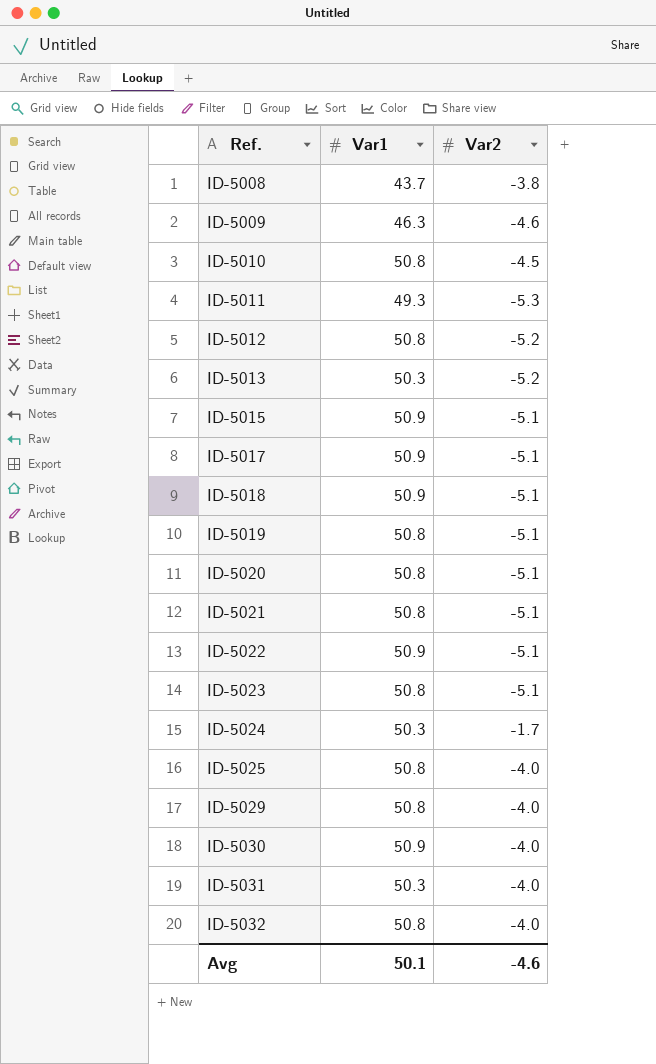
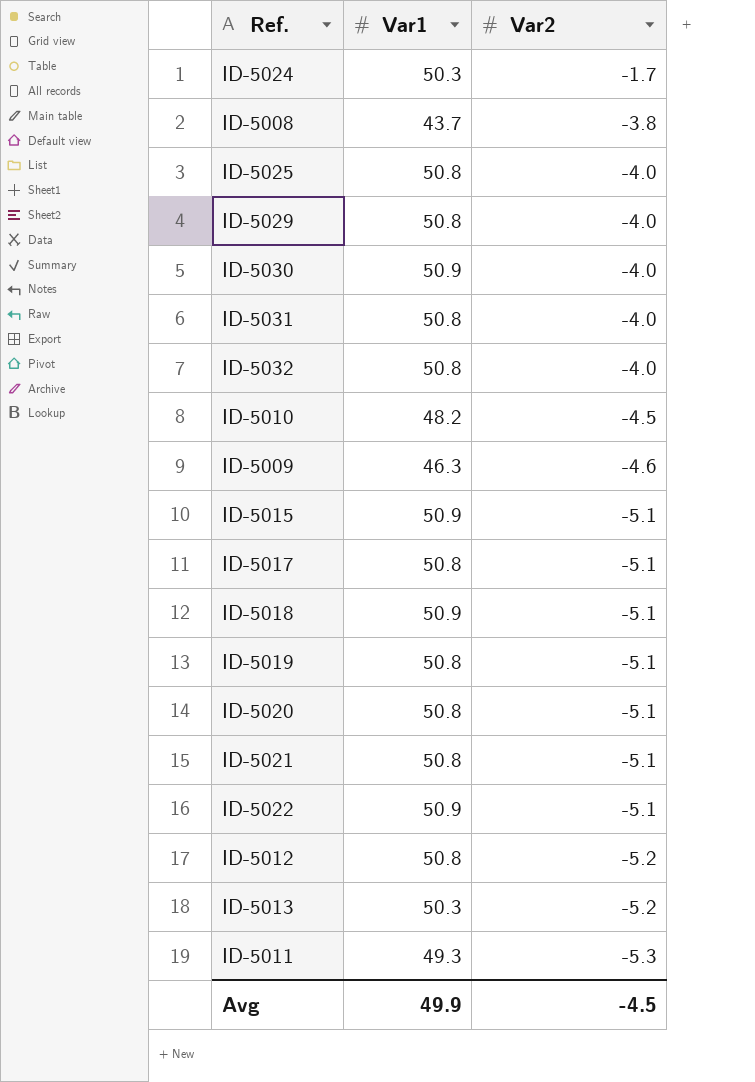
row order: Ref. ascending -> Var2 descending
row ID-5023: 50.8 | -5.1 -> none
ID-5031 | Var1: 50.3 -> 50.8
ID-5010 | Var1: 50.8 -> 48.2
ID-5017 | Var1: 50.9 -> 50.8
Avg | Var1: 50.1 -> 49.9
Avg | Var2: -4.6 -> -4.5

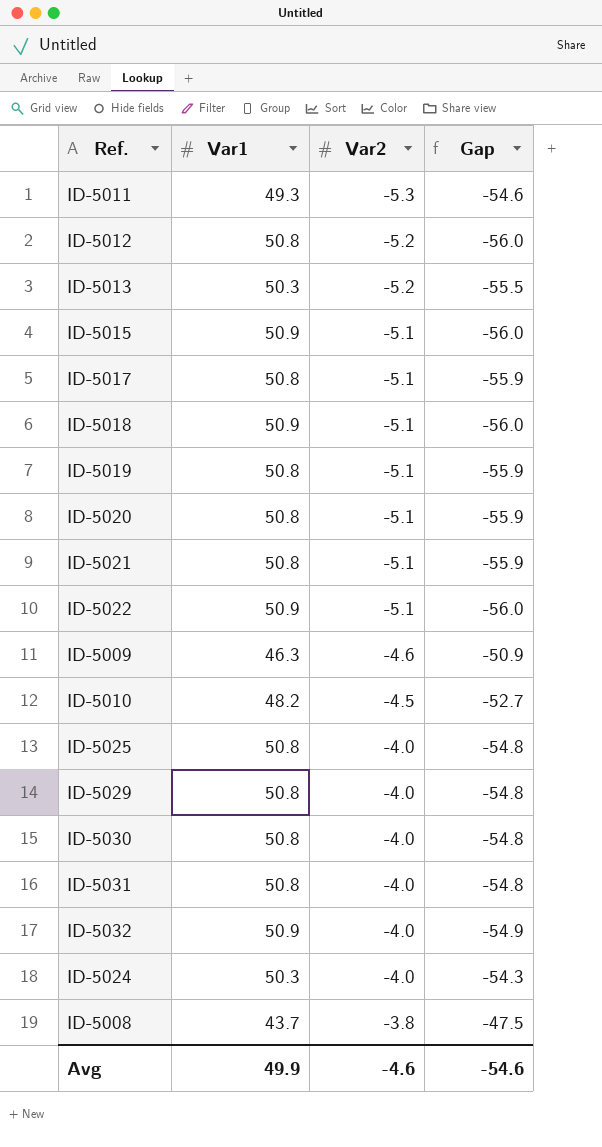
row order: Var2 descending -> Var2 ascending
column Gap | formula: none -> [Var2] - [Var1]
ID-5030 | Var1: 50.9 -> 50.8
ID-5032 | Var1: 50.8 -> 50.9
ID-5024 | Var2: -1.7 -> -4.0
Avg | Var2: -4.5 -> -4.6

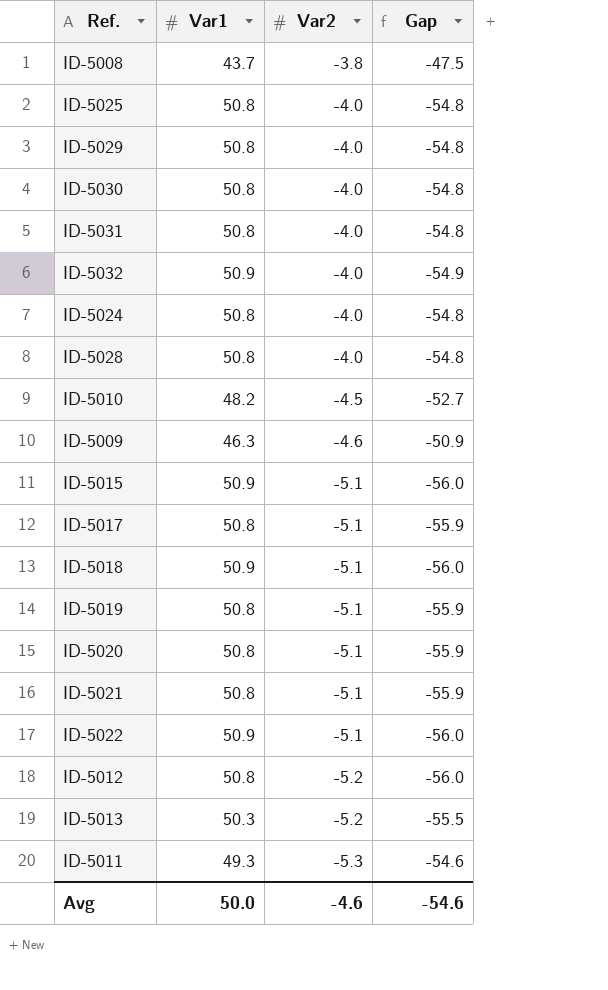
row order: Var2 ascending -> Var2 descending
ID-5024 | Var1: 50.3 -> 50.8
ID-5024 | Gap: -54.3 -> -54.8
row ID-5028: none -> 50.8 | -4.0 | -54.8
Avg | Var1: 49.9 -> 50.0

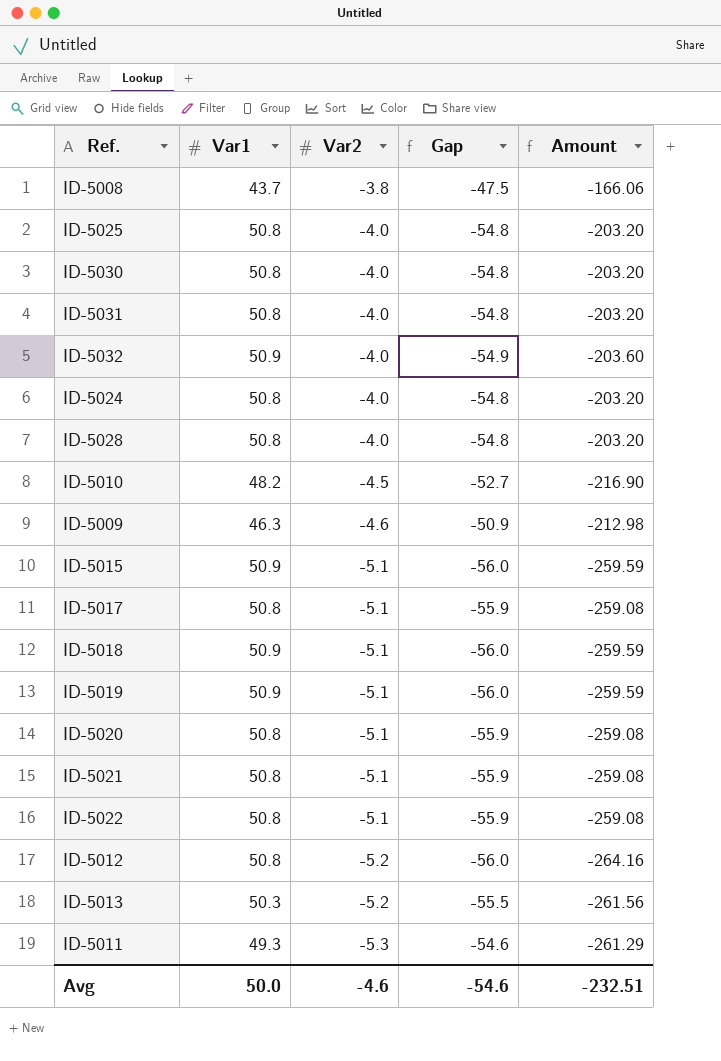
column Amount | formula: none -> [Var1] * [Var2]
row ID-5029: 50.8 | -4.0 | -54.8 -> none
ID-5019 | Var1: 50.8 -> 50.9
ID-5019 | Gap: -55.9 -> -56.0
ID-5022 | Var1: 50.9 -> 50.8
ID-5022 | Gap: -56.0 -> -55.9

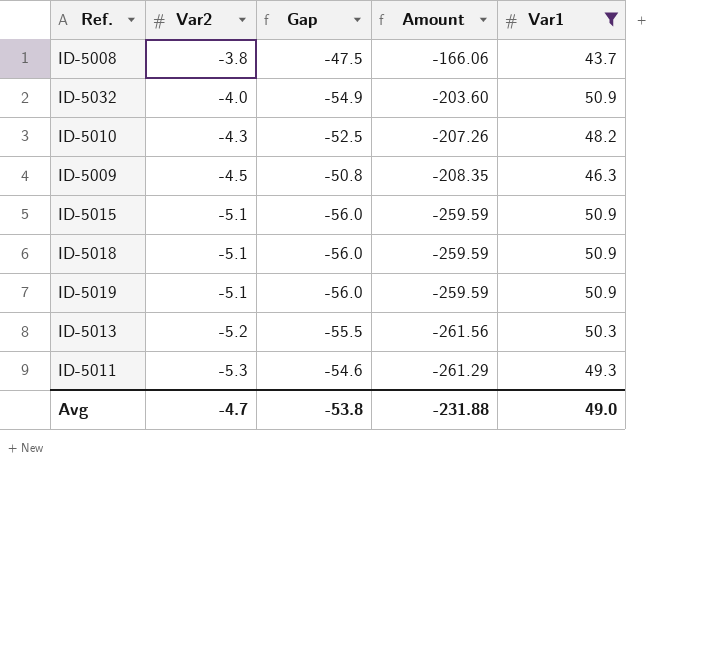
filter: none -> Var1 != 50.8
column Var1 | position: 2 -> 5
ID-5010 | Var2: -4.5 -> -4.3
ID-5010 | Gap: -52.7 -> -52.5
ID-5010 | Amount: -216.90 -> -207.26
ID-5009 | Var2: -4.6 -> -4.5
ID-5009 | Gap: -50.9 -> -50.8
ID-5009 | Amount: -212.98 -> -208.35
Avg | Var2: -4.6 -> -4.7
Avg | Gap: -54.6 -> -53.8
Avg | Amount: -232.51 -> -231.88
Avg | Var1: 50.0 -> 49.0

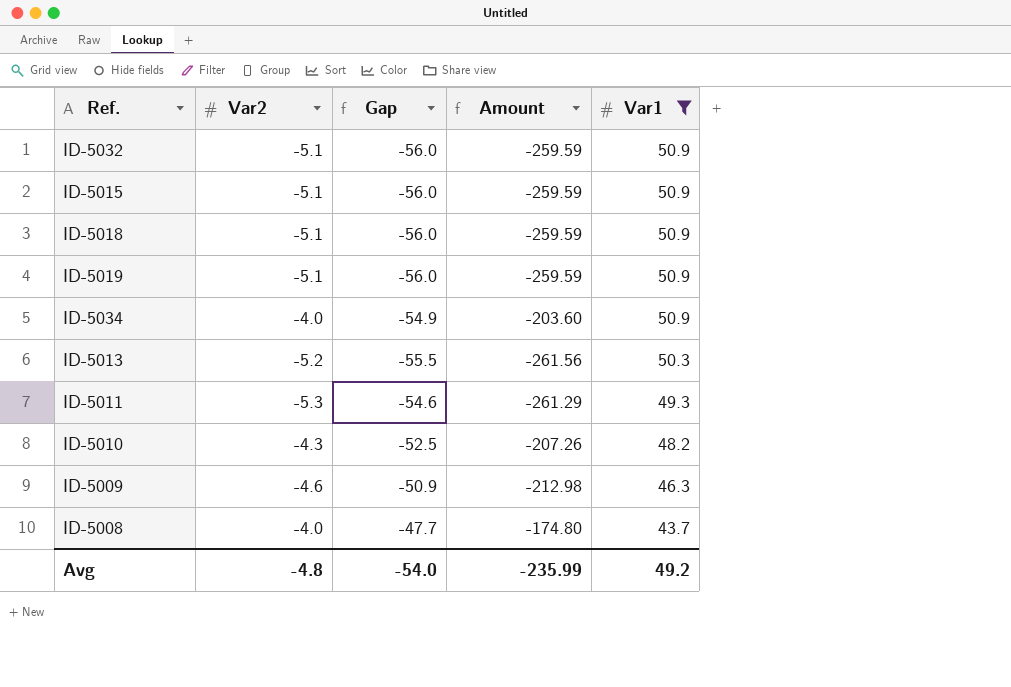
row order: Var2 descending -> Var1 descending
ID-5032 | Var2: -4.0 -> -5.1
ID-5032 | Gap: -54.9 -> -56.0
ID-5032 | Amount: -203.60 -> -259.59
row ID-5034: none -> -4.0 | -54.9 | -203.60 | 50.9
ID-5009 | Var2: -4.5 -> -4.6
ID-5009 | Gap: -50.8 -> -50.9
ID-5009 | Amount: -208.35 -> -212.98
ID-5008 | Var2: -3.8 -> -4.0
ID-5008 | Gap: -47.5 -> -47.7
ID-5008 | Amount: -166.06 -> -174.80
Avg | Var2: -4.7 -> -4.8
Avg | Gap: -53.8 -> -54.0
Avg | Amount: -231.88 -> -235.99
Avg | Var1: 49.0 -> 49.2

